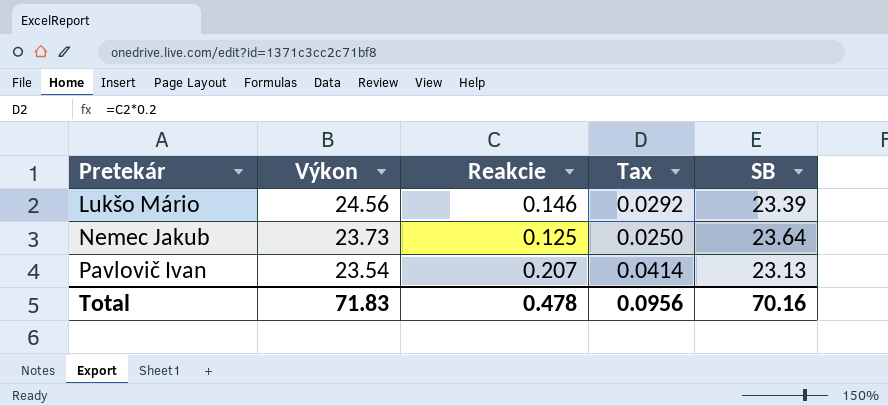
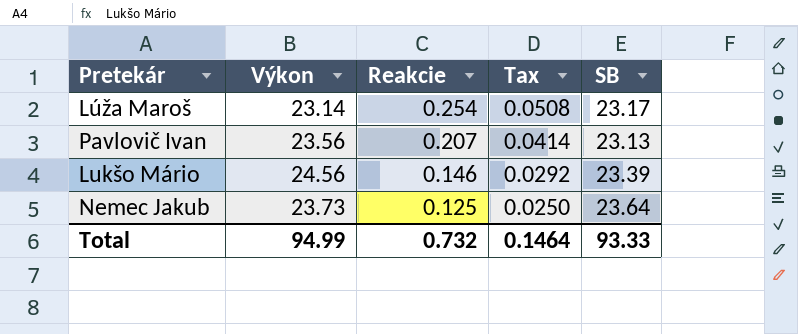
row order: Pretekár ascending -> Reakcie descending
row Lúža Maroš: none -> 23.14 | 0.254 | 0.0508 | 23.17
Pavlovič Ivan | Výkon: 23.54 -> 23.56
Total | Výkon: 71.83 -> 94.99
Total | Reakcie: 0.478 -> 0.732
Total | Tax: 0.0956 -> 0.1464
Total | SB: 70.16 -> 93.33

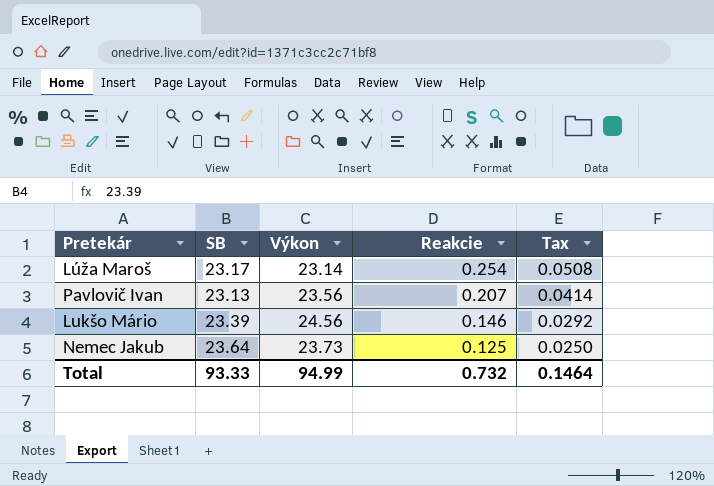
column SB | position: 5 -> 2

